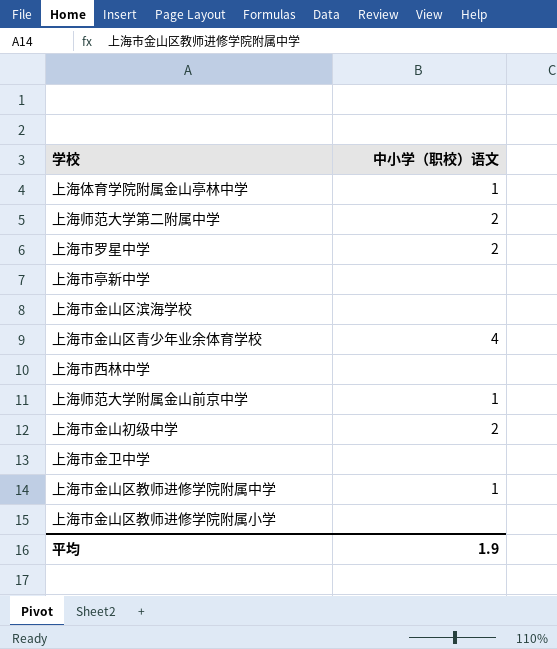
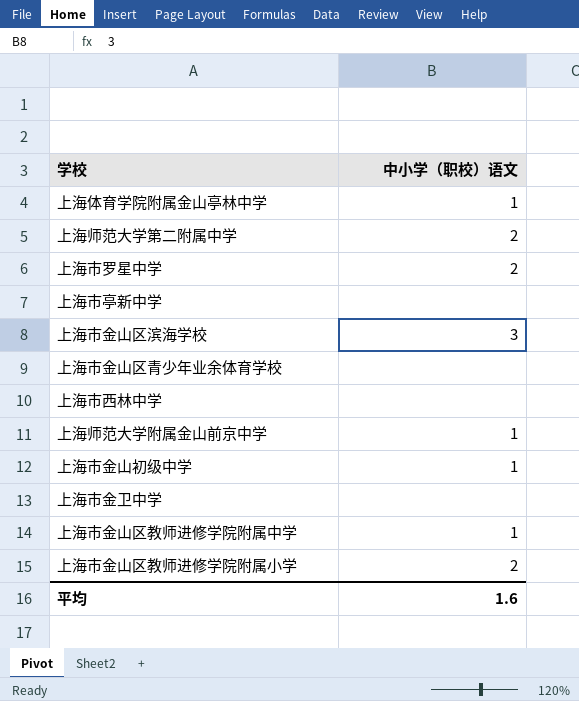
上海市金山区滨海学校 | 中小学（职校）语文: none -> 3
上海市金山区青少年业余体育学校 | 中小学（职校）语文: 4 -> none
上海市金山初级中学 | 中小学（职校）语文: 2 -> 1
上海市金山区教师进修学院附属小学 | 中小学（职校）语文: none -> 2
平均 | 中小学（职校）语文: 1.9 -> 1.6

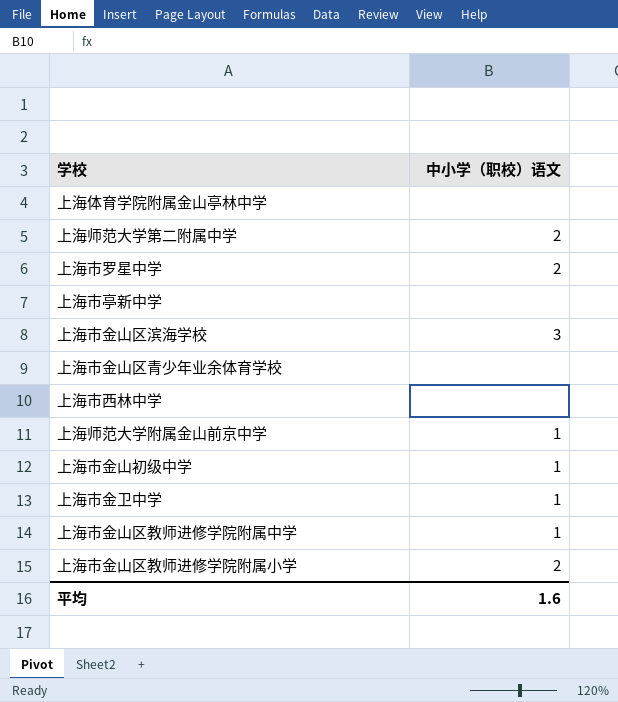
上海体育学院附属金山亭林中学 | 中小学（职校）语文: 1 -> none
上海市金卫中学 | 中小学（职校）语文: none -> 1

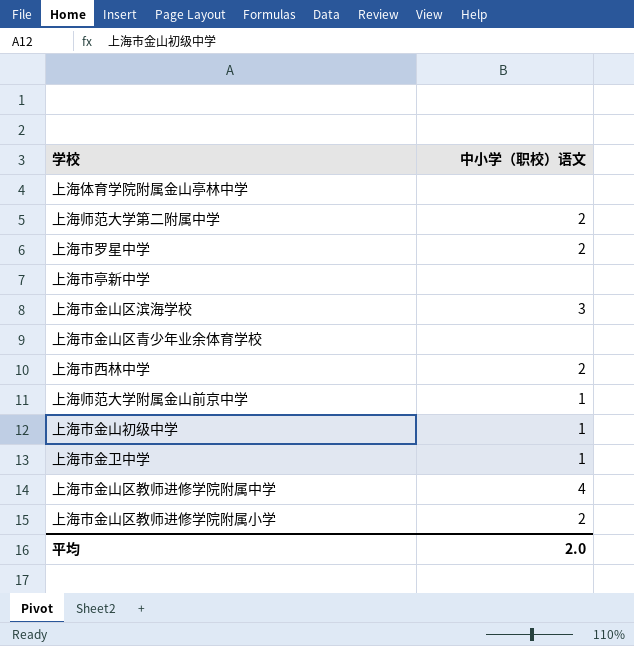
上海市西林中学 | 中小学（职校）语文: none -> 2
上海市金山区教师进修学院附属中学 | 中小学（职校）语文: 1 -> 4
平均 | 中小学（职校）语文: 1.6 -> 2.0

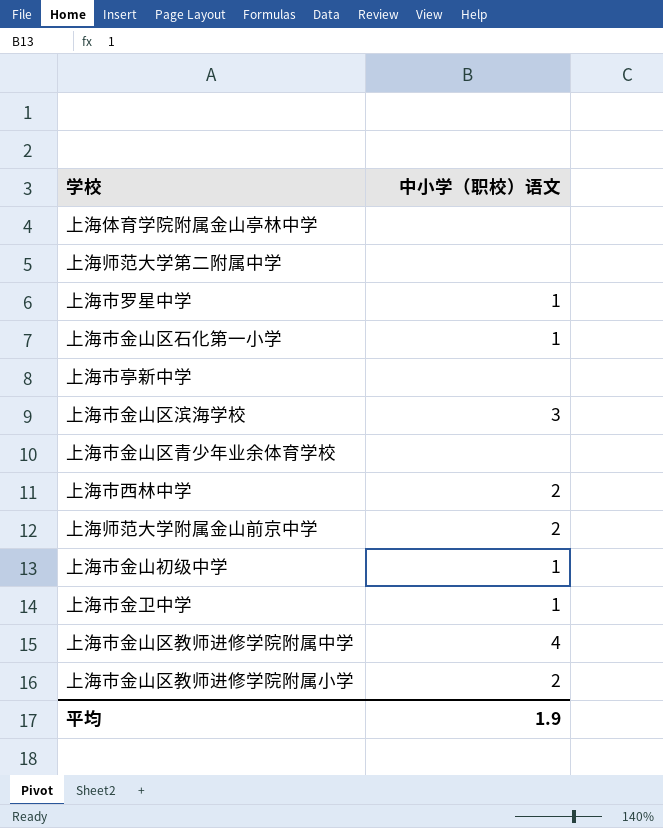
上海师范大学第二附属中学 | 中小学（职校）语文: 2 -> none
上海市罗星中学 | 中小学（职校）语文: 2 -> 1
row 上海市金山区石化第一小学: none -> 1
上海师范大学附属金山前京中学 | 中小学（职校）语文: 1 -> 2
平均 | 中小学（职校）语文: 2.0 -> 1.9

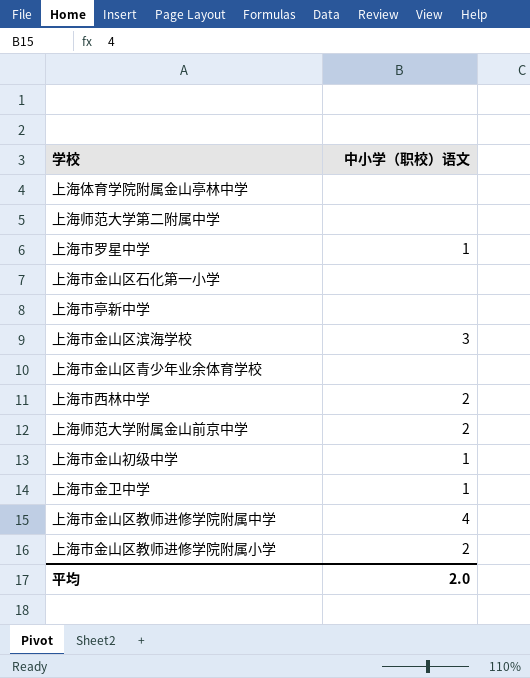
上海市金山区石化第一小学 | 中小学（职校）语文: 1 -> none
平均 | 中小学（职校）语文: 1.9 -> 2.0

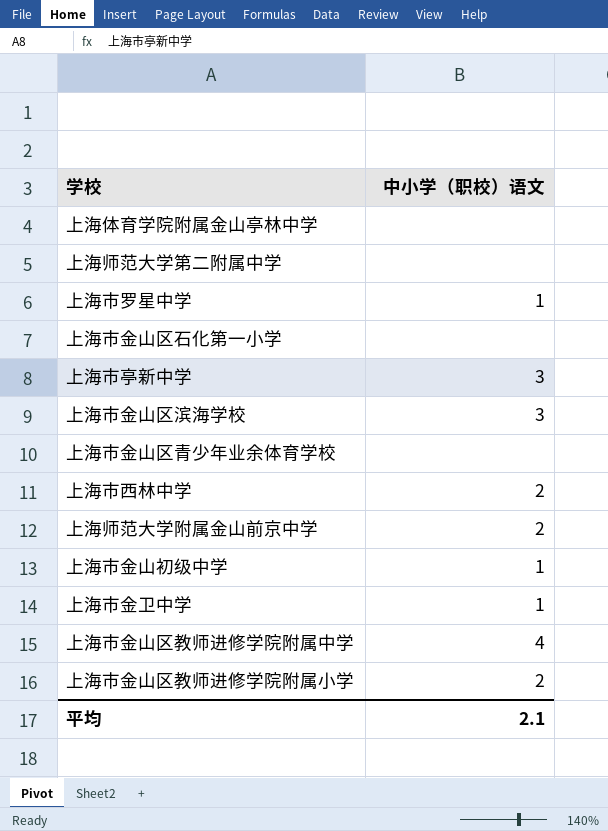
上海市亭新中学 | 中小学（职校）语文: none -> 3
平均 | 中小学（职校）语文: 2.0 -> 2.1

